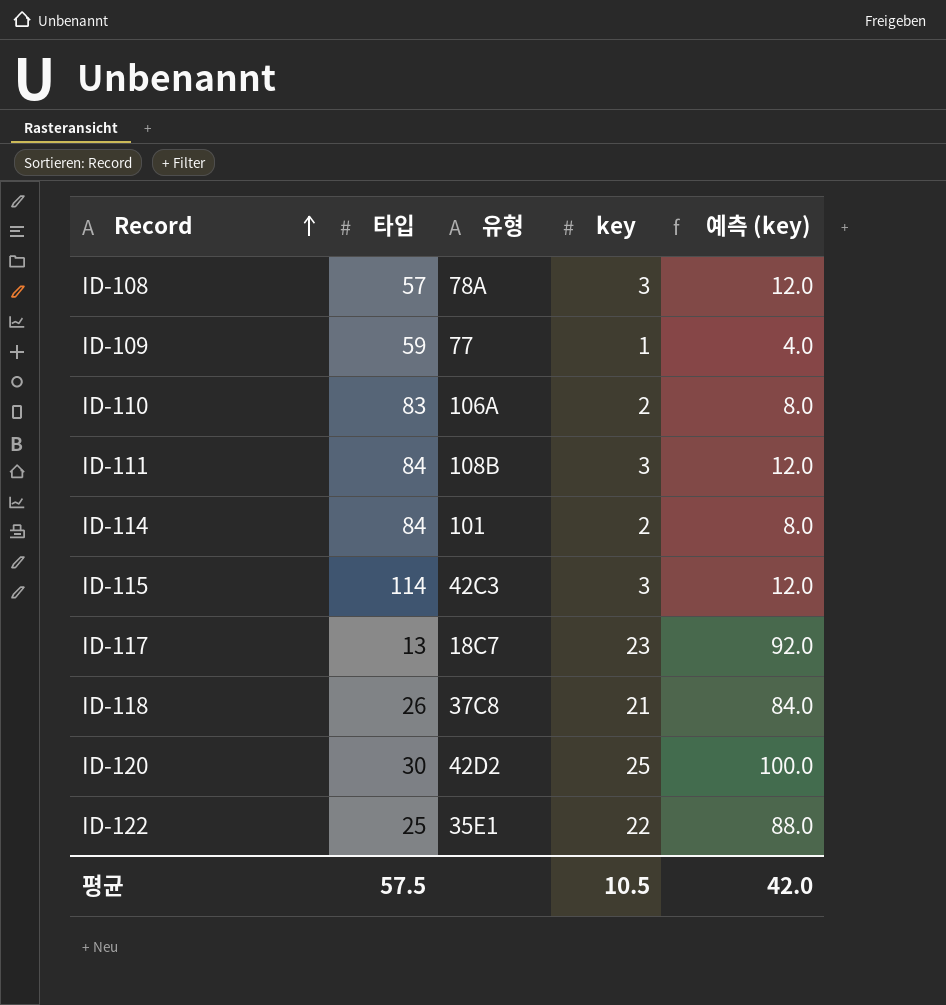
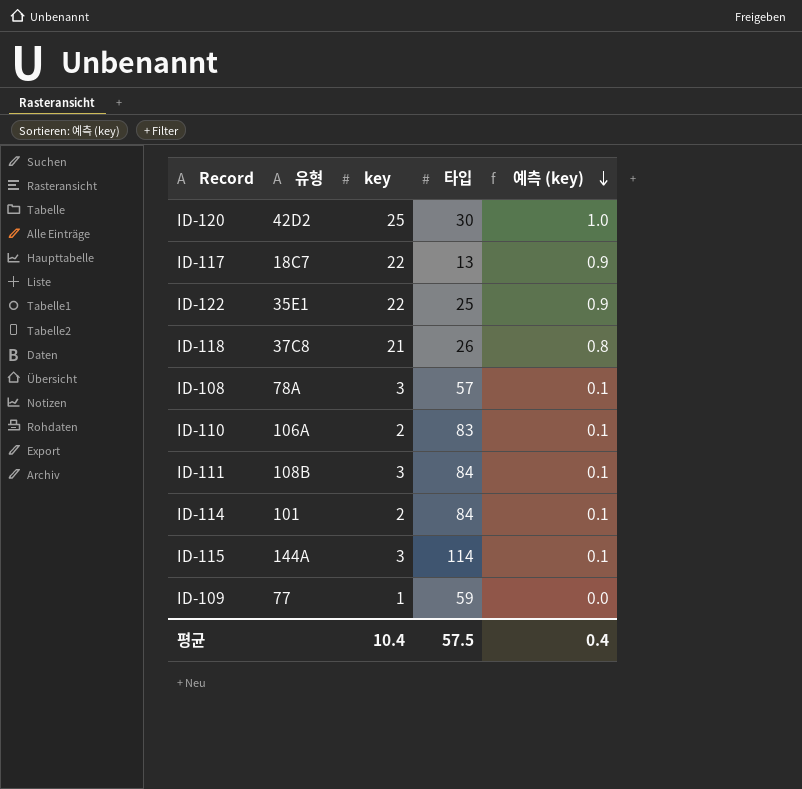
row order: Record ascending -> 예측 (key) descending
column 타입 | position: 2 -> 4
column 예측 (key) | formula: [key] * 4 -> [key] * 0.04
ID-117 | key: 23 -> 22
ID-115 | 유형: 42C3 -> 144A
평균 | key: 10.5 -> 10.4
평균 | 예측 (key): 42.0 -> 0.4

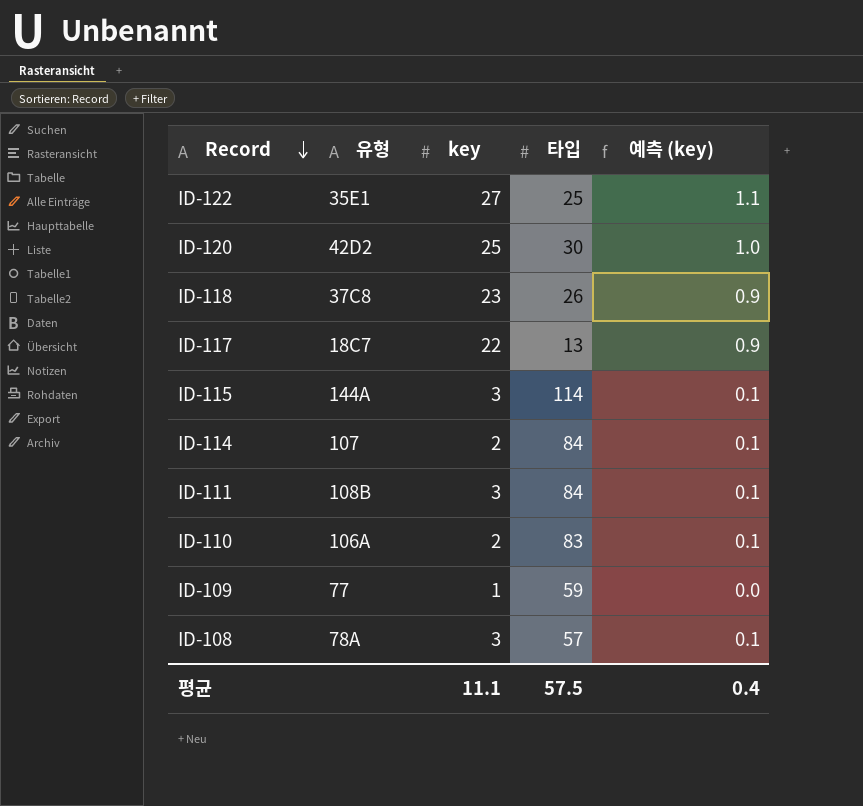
row order: 예측 (key) descending -> Record descending
ID-122 | key: 22 -> 27
ID-122 | 예측 (key): 0.9 -> 1.1
ID-118 | key: 21 -> 23
ID-118 | 예측 (key): 0.8 -> 0.9
ID-114 | 유형: 101 -> 107
평균 | key: 10.4 -> 11.1

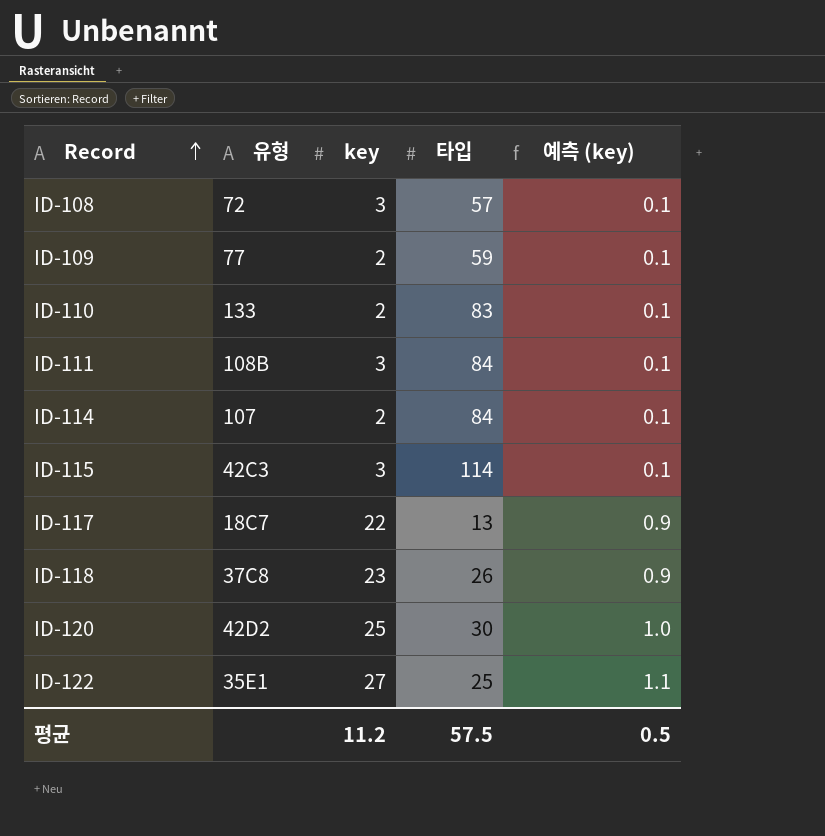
row order: Record descending -> Record ascending
ID-108 | 유형: 78A -> 72
ID-109 | key: 1 -> 2
ID-109 | 예측 (key): 0.0 -> 0.1
ID-110 | 유형: 106A -> 133
ID-115 | 유형: 144A -> 42C3
평균 | key: 11.1 -> 11.2
평균 | 예측 (key): 0.4 -> 0.5

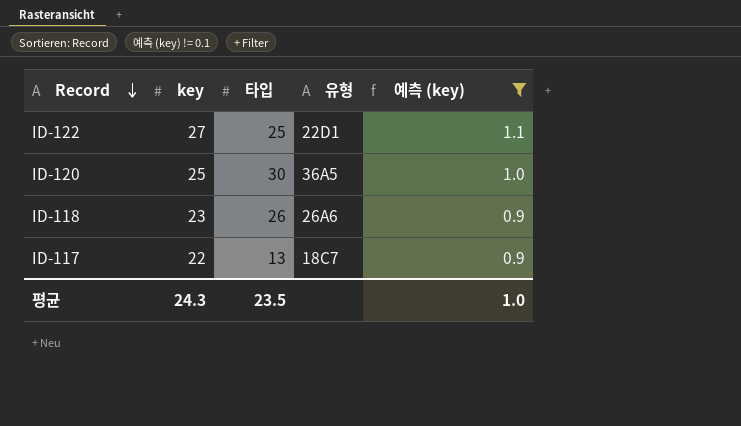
filter: none -> 예측 (key) != 0.1
row order: Record ascending -> Record descending
column 유형 | position: 2 -> 4
ID-122 | 유형: 35E1 -> 22D1
ID-120 | 유형: 42D2 -> 36A5
ID-118 | 유형: 37C8 -> 26A6
평균 | key: 11.2 -> 24.3
평균 | 타입: 57.5 -> 23.5
평균 | 예측 (key): 0.5 -> 1.0

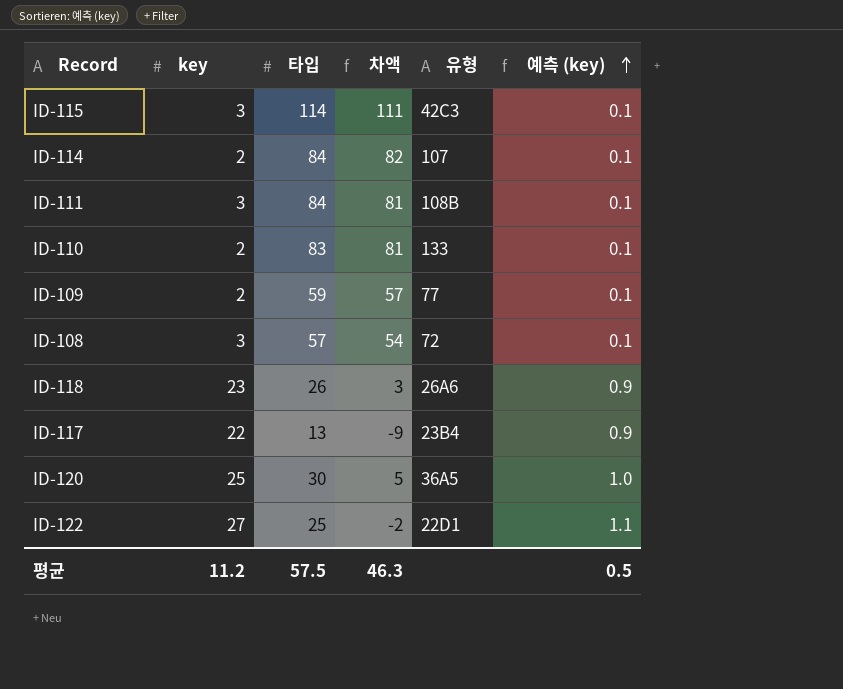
filter: 예측 (key) != 0.1 -> none
row order: Record descending -> 예측 (key) ascending
column 차액 | formula: none -> [타입] - [key]
ID-117 | 유형: 18C7 -> 23B4
평균 | key: 24.3 -> 11.2
평균 | 타입: 23.5 -> 57.5
평균 | 예측 (key): 1.0 -> 0.5

